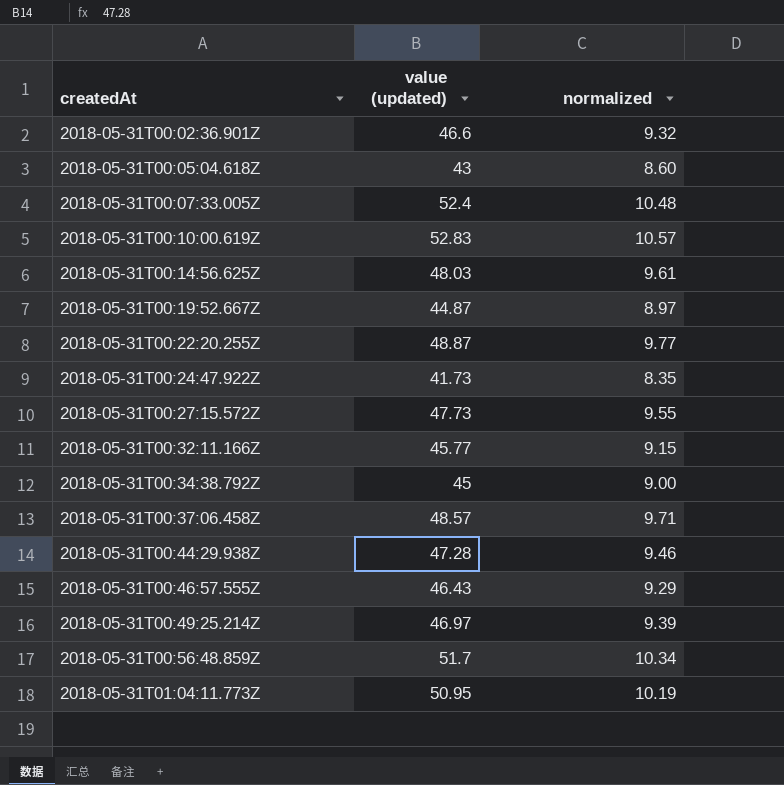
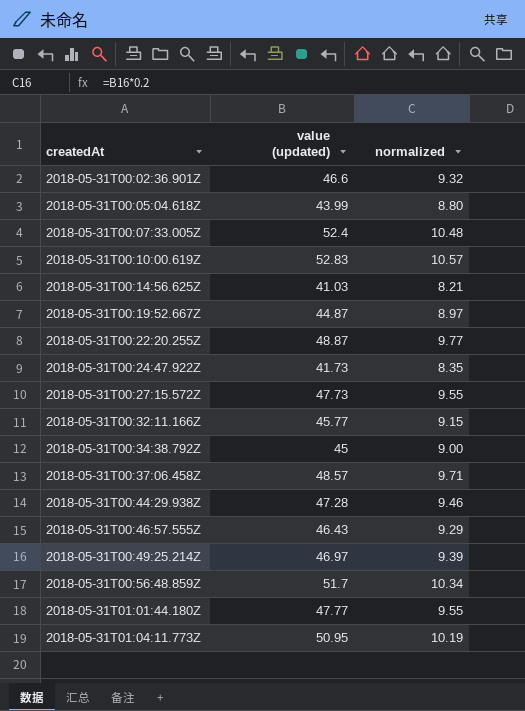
2018-05-31T00:05:04.618Z | value (updated): 43 -> 43.99
2018-05-31T00:05:04.618Z | normalized: 8.60 -> 8.80
2018-05-31T00:14:56.625Z | value (updated): 48.03 -> 41.03
2018-05-31T00:14:56.625Z | normalized: 9.61 -> 8.21
row 2018-05-31T01:01:44.180Z: none -> 47.77 | 9.55

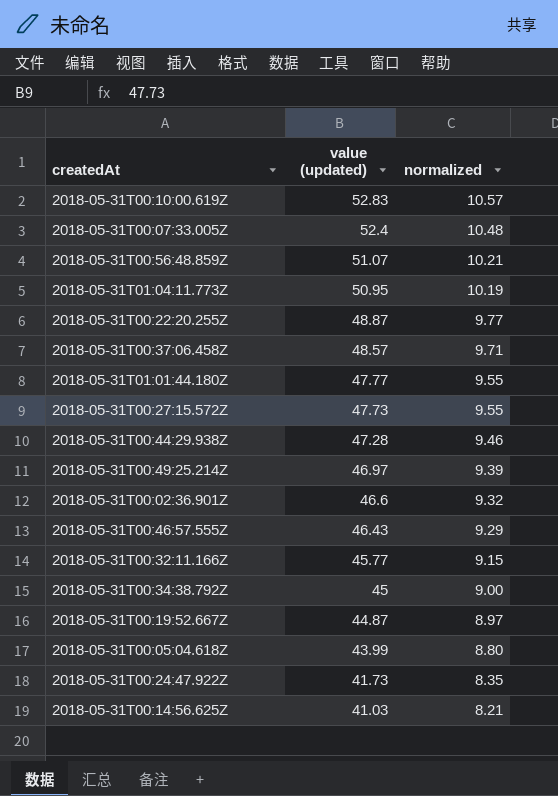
row order: createdAt ascending -> value (updated) descending
2018-05-31T00:56:48.859Z | value (updated): 51.7 -> 51.07
2018-05-31T00:56:48.859Z | normalized: 10.34 -> 10.21

